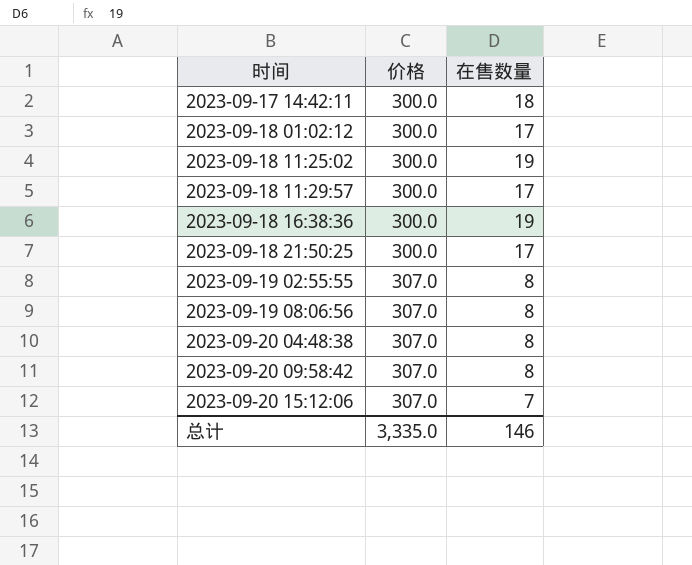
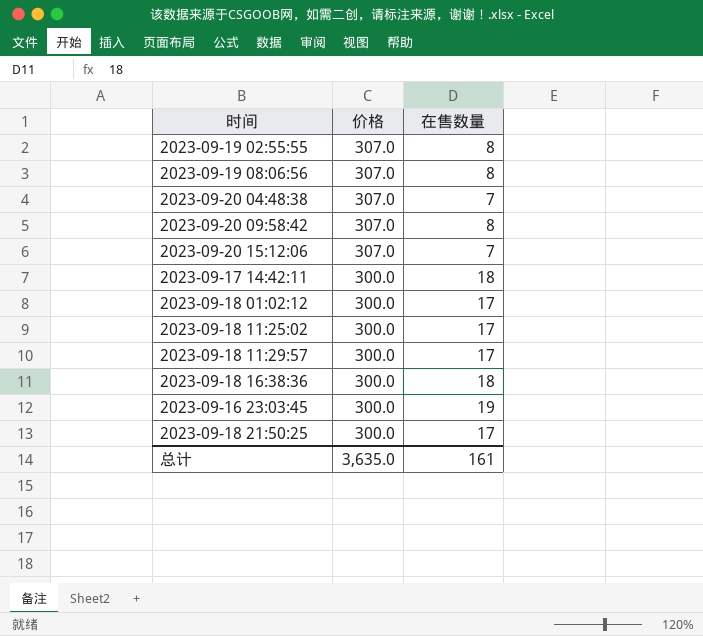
row order: 时间 ascending -> 价格 descending
2023-09-20 04:48:38 | 在售数量: 8 -> 7
2023-09-18 11:25:02 | 在售数量: 19 -> 17
2023-09-18 16:38:36 | 在售数量: 19 -> 18
row 2023-09-16 23:03:45: none -> 300.0 | 19
总计 | 价格: 3,335.0 -> 3,635.0
总计 | 在售数量: 146 -> 161

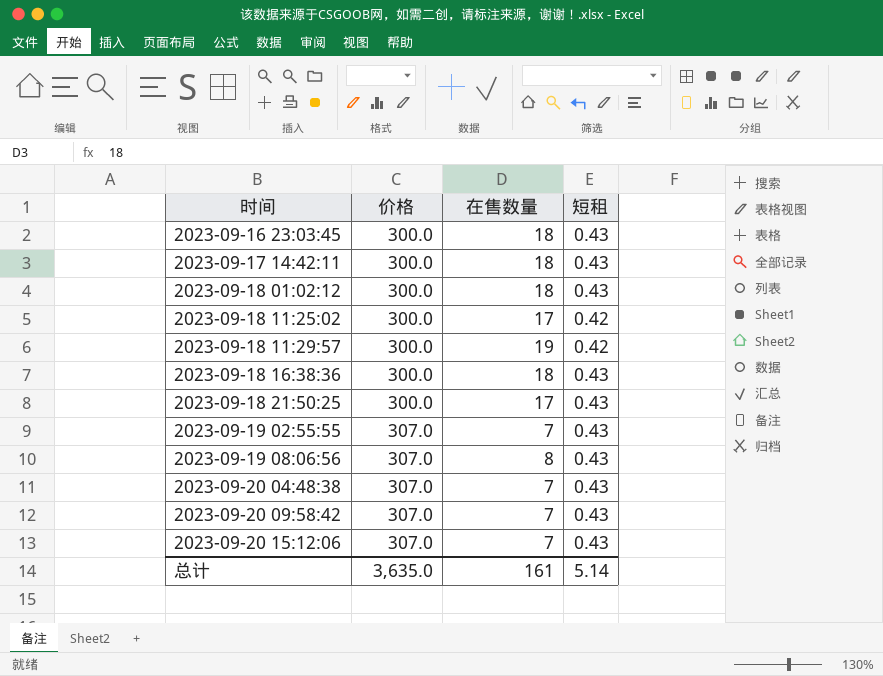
row order: 价格 descending -> 时间 ascending
column 短租 | position: none -> 4
2023-09-16 23:03:45 | 在售数量: 19 -> 18
2023-09-18 01:02:12 | 在售数量: 17 -> 18
2023-09-18 11:29:57 | 在售数量: 17 -> 19
2023-09-19 02:55:55 | 在售数量: 8 -> 7
2023-09-20 09:58:42 | 在售数量: 8 -> 7

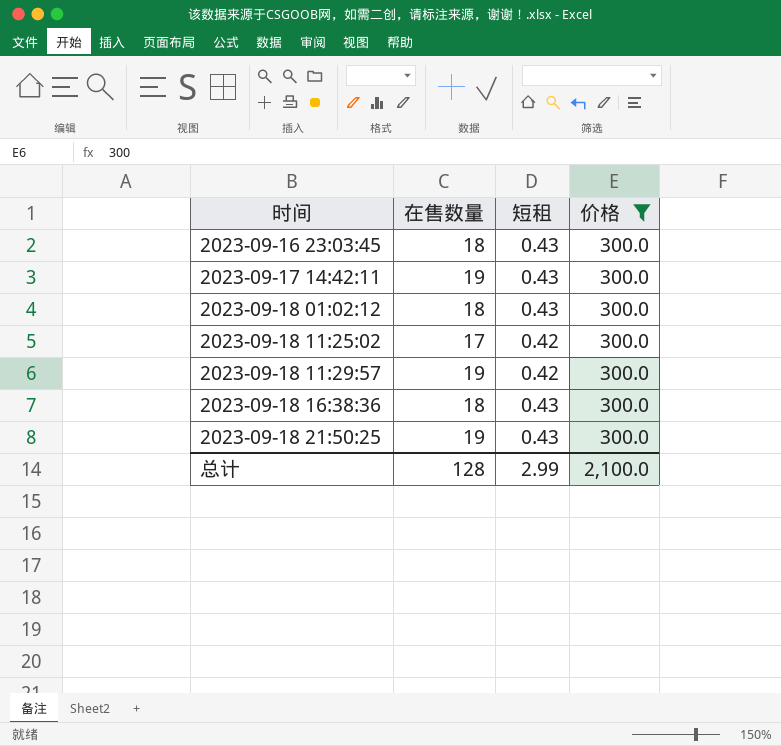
filter: none -> 价格 = 300.0
column 价格 | position: 2 -> 4
2023-09-17 14:42:11 | 在售数量: 18 -> 19
2023-09-18 21:50:25 | 在售数量: 17 -> 19
总计 | 在售数量: 161 -> 128
总计 | 短租: 5.14 -> 2.99
总计 | 价格: 3,635.0 -> 2,100.0

